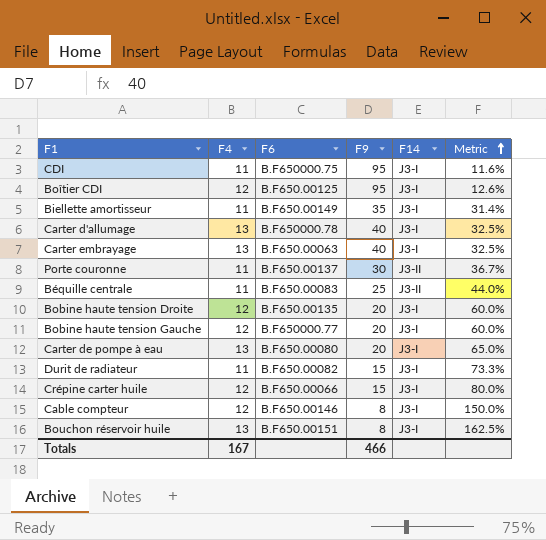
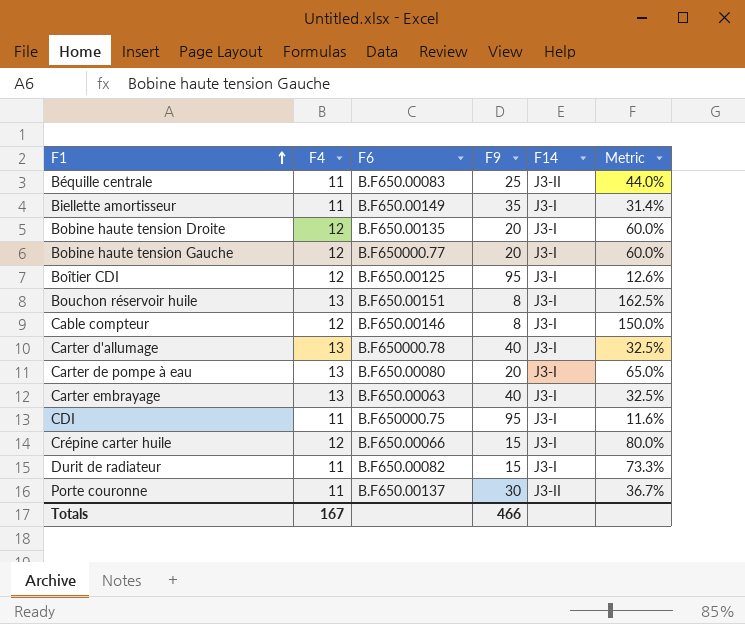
row order: Metric ascending -> F1 ascending

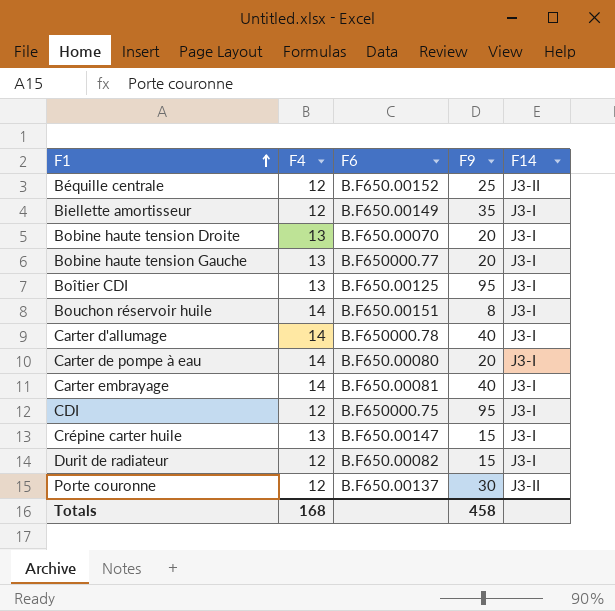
column Metric | formula: [F4] / [F9] -> none
row Cable compteur: 12 | B.F650.00146 | 8 | J3-I | 150.0% -> none
Béquille centrale | F4: 11 -> 12
Béquille centrale | F6: B.F650.00083 -> B.F650.00152
Biellette amortisseur | F4: 11 -> 12
Bobine haute tension Droite | F4: 12 -> 13
Bobine haute tension Droite | F6: B.F650.00135 -> B.F650.00070
Bobine haute tension Gauche | F4: 12 -> 13
Boîtier CDI | F4: 12 -> 13
Bouchon réservoir huile | F4: 13 -> 14
Carter d'allumage | F4: 13 -> 14
Carter de pompe à eau | F4: 13 -> 14
Carter embrayage | F4: 13 -> 14
Carter embrayage | F6: B.F650.00063 -> B.F650.00081
CDI | F4: 11 -> 12
Crépine carter huile | F4: 12 -> 13
Crépine carter huile | F6: B.F650.00066 -> B.F650.00147
Durit de radiateur | F4: 11 -> 12
Porte couronne | F4: 11 -> 12
Totals | F4: 167 -> 168
Totals | F9: 466 -> 458

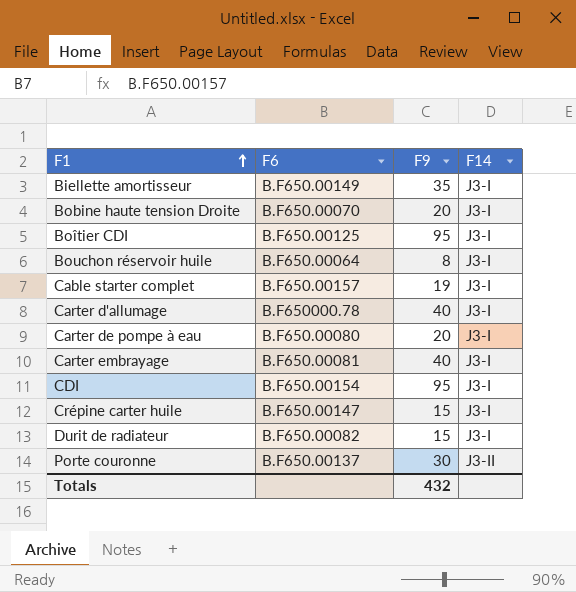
column F4 | position: 2 -> none
row Béquille centrale: 12 | B.F650.00152 | 25 | J3-II -> none
row Bobine haute tension Gauche: 13 | B.F650000.77 | 20 | J3-I -> none
Bouchon réservoir huile | F6: B.F650.00151 -> B.F650.00064
row Cable starter complet: none -> B.F650.00157 | 19 | J3-I
CDI | F6: B.F650000.75 -> B.F650.00154
Totals | F9: 458 -> 432

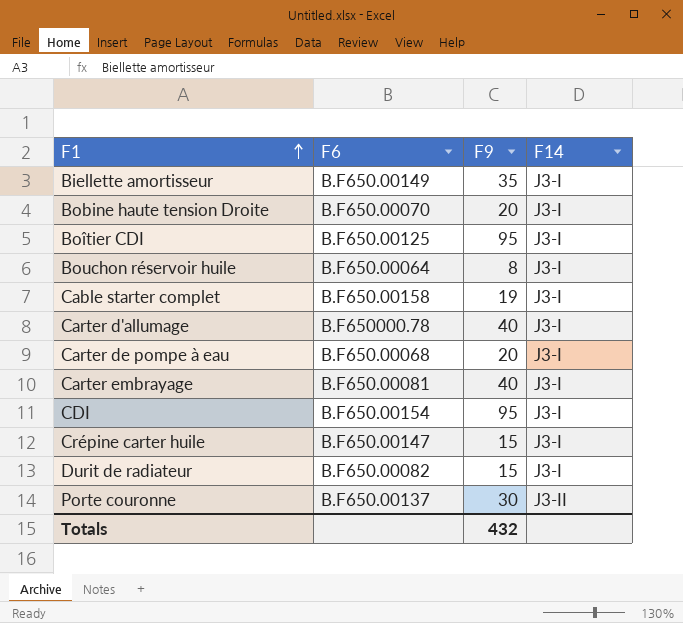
Cable starter complet | F6: B.F650.00157 -> B.F650.00158
Carter de pompe à eau | F6: B.F650.00080 -> B.F650.00068

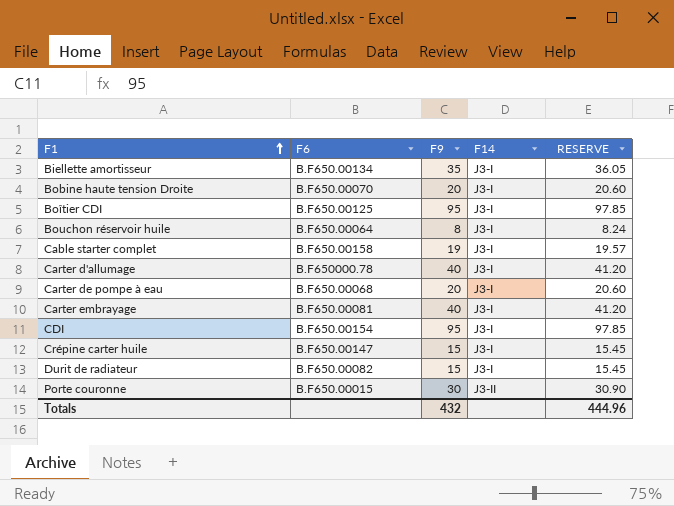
column RESERVE | formula: none -> [F9] * 1.03
Biellette amortisseur | F6: B.F650.00149 -> B.F650.00134
Porte couronne | F6: B.F650.00137 -> B.F650.00015

